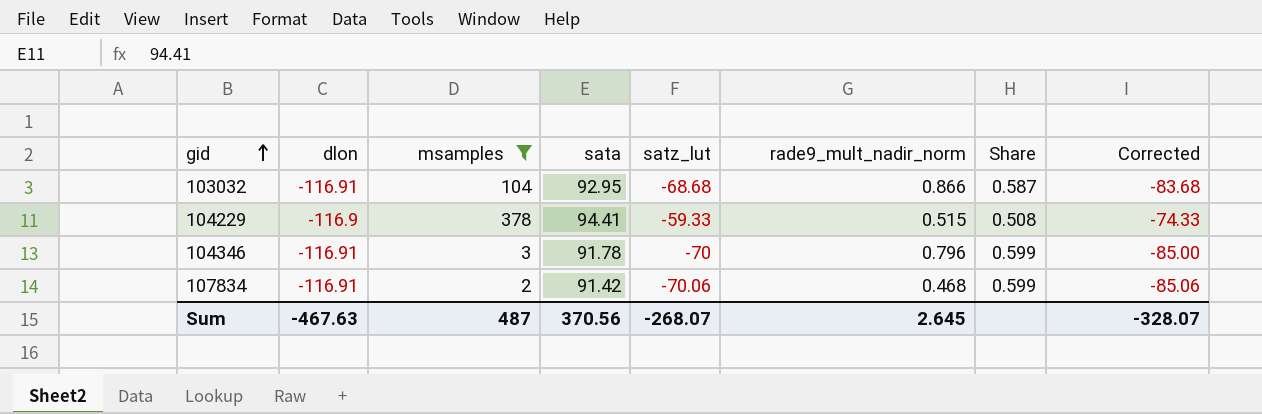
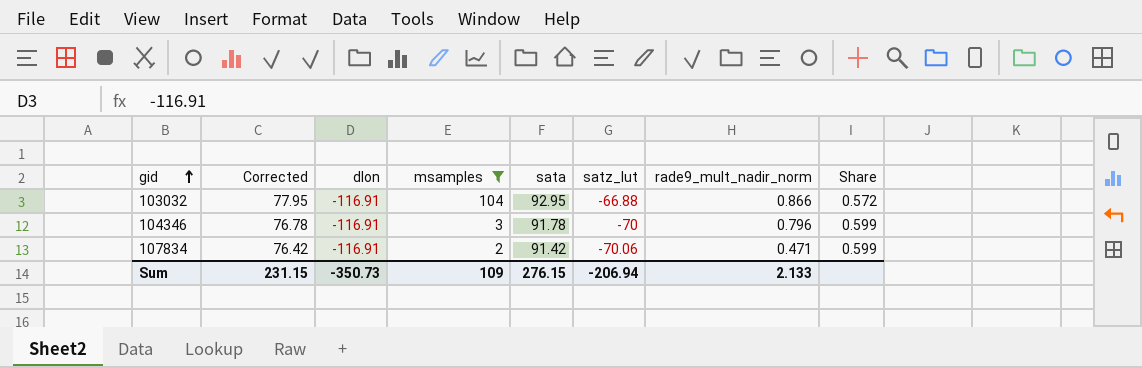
column Corrected | formula: [satz_lut] - 15 -> [sata] - 15
column Corrected | position: 8 -> 2
row 104229: -116.9 | 378 | 94.41 | -59.33 | 0.515 | 0.508 | -74.33 -> none
103032 | satz_lut: -68.68 -> -66.88
103032 | Share: 0.587 -> 0.572
107834 | rade9_mult_nadir_norm: 0.468 -> 0.471
Sum | Corrected: -328.07 -> 231.15
Sum | dlon: -467.63 -> -350.73
Sum | msamples: 487 -> 109
Sum | sata: 370.56 -> 276.15
Sum | satz_lut: -268.07 -> -206.94
Sum | rade9_mult_nadir_norm: 2.645 -> 2.133

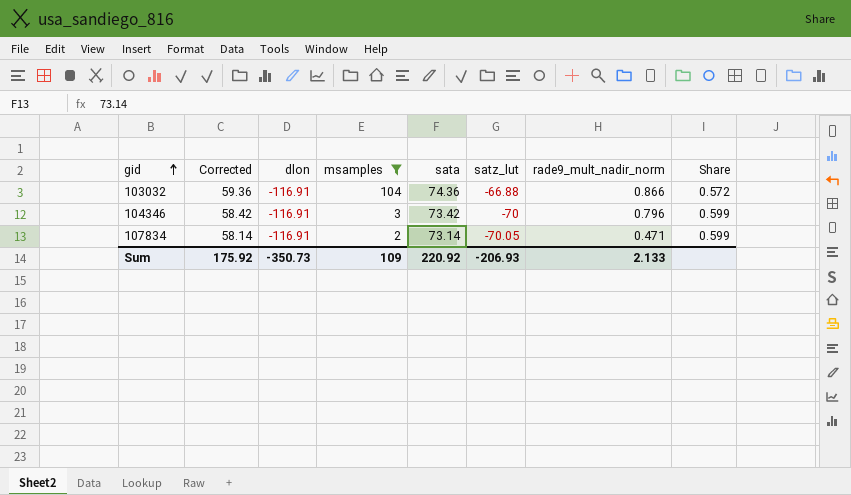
103032 | Corrected: 77.95 -> 59.36
103032 | sata: 92.95 -> 74.36
104346 | Corrected: 76.78 -> 58.42
104346 | sata: 91.78 -> 73.42
107834 | Corrected: 76.42 -> 58.14
107834 | sata: 91.42 -> 73.14
107834 | satz_lut: -70.06 -> -70.05
Sum | Corrected: 231.15 -> 175.92
Sum | sata: 276.15 -> 220.92
Sum | satz_lut: -206.94 -> -206.93

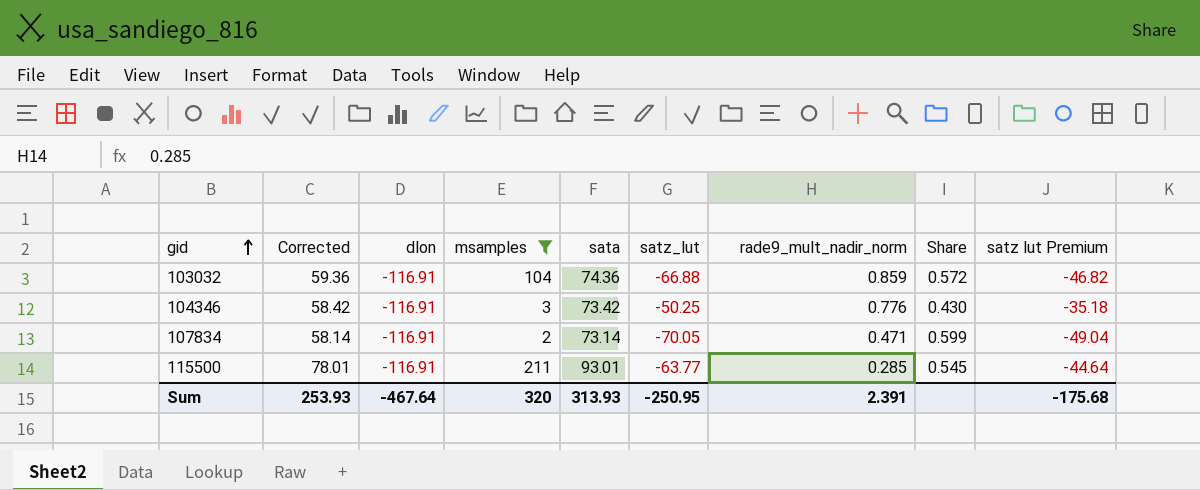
column satz lut Premium | formula: none -> [satz_lut] * 0.7
103032 | rade9_mult_nadir_norm: 0.866 -> 0.859
104346 | satz_lut: -70 -> -50.25
104346 | rade9_mult_nadir_norm: 0.796 -> 0.776
104346 | Share: 0.599 -> 0.430
row 115500: none -> 78.01 | -116.91 | 211 | 93.01 | -63.77 | 0.285 | 0.545 | -44.64
Sum | Corrected: 175.92 -> 253.93
Sum | dlon: -350.73 -> -467.64
Sum | msamples: 109 -> 320
Sum | sata: 220.92 -> 313.93
Sum | satz_lut: -206.93 -> -250.95
Sum | rade9_mult_nadir_norm: 2.133 -> 2.391

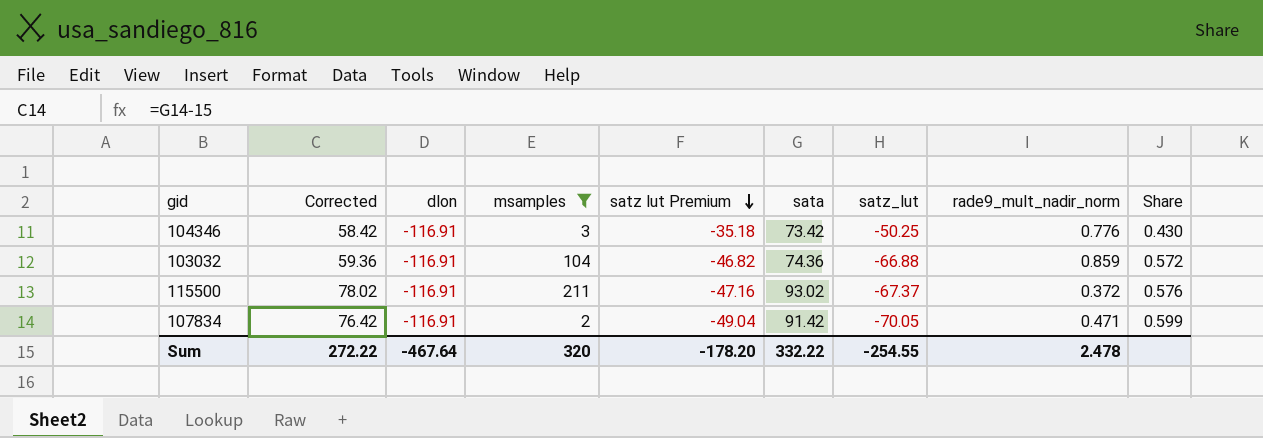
row order: gid ascending -> satz lut Premium descending
column satz lut Premium | position: 9 -> 5
115500 | Corrected: 78.01 -> 78.02
115500 | satz lut Premium: -44.64 -> -47.16
115500 | sata: 93.01 -> 93.02
115500 | satz_lut: -63.77 -> -67.37
115500 | rade9_mult_nadir_norm: 0.285 -> 0.372
115500 | Share: 0.545 -> 0.576
107834 | Corrected: 58.14 -> 76.42
107834 | sata: 73.14 -> 91.42
Sum | Corrected: 253.93 -> 272.22
Sum | satz lut Premium: -175.68 -> -178.20
Sum | sata: 313.93 -> 332.22
Sum | satz_lut: -250.95 -> -254.55
Sum | rade9_mult_nadir_norm: 2.391 -> 2.478

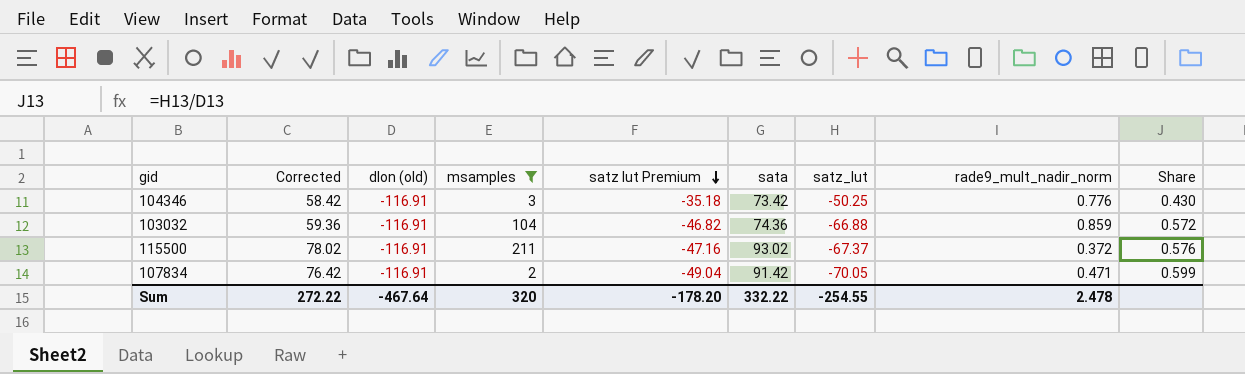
column name: dlon -> dlon (old)

